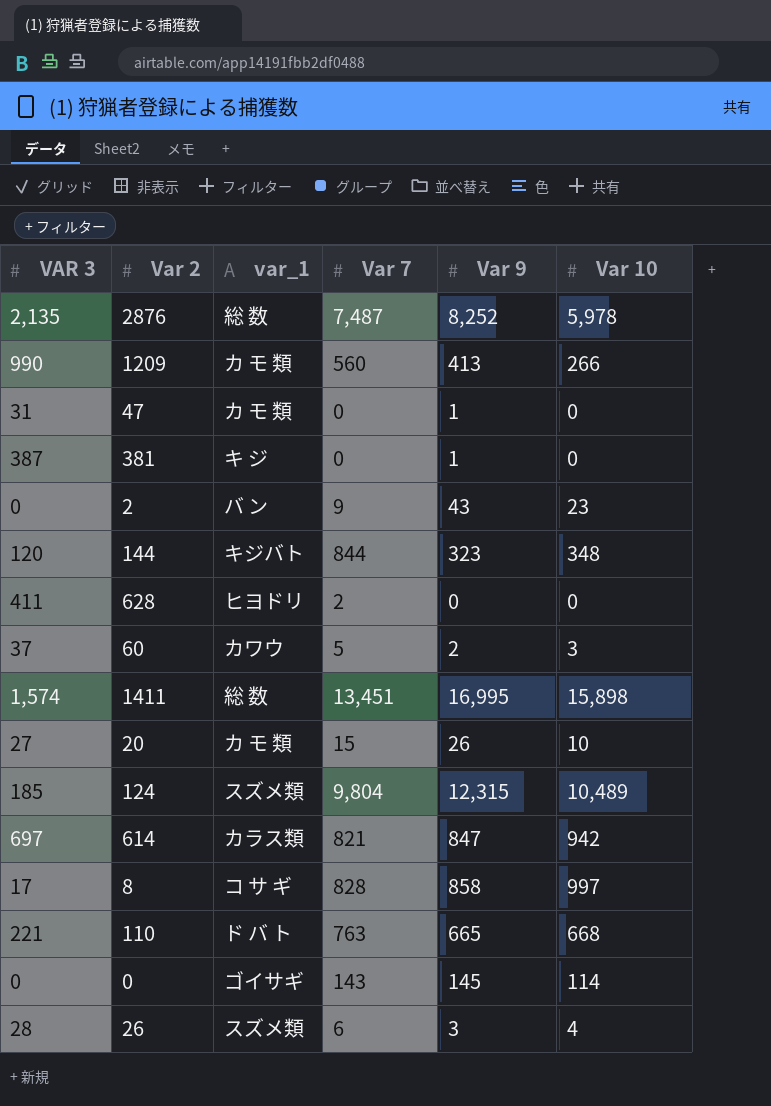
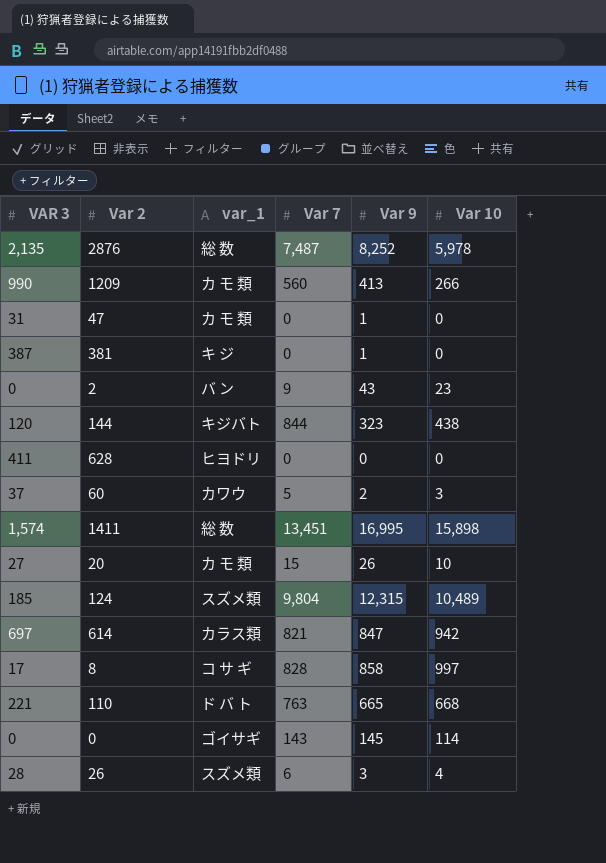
144 | Var 10: 348 -> 438
628 | Var 7: 2 -> 0

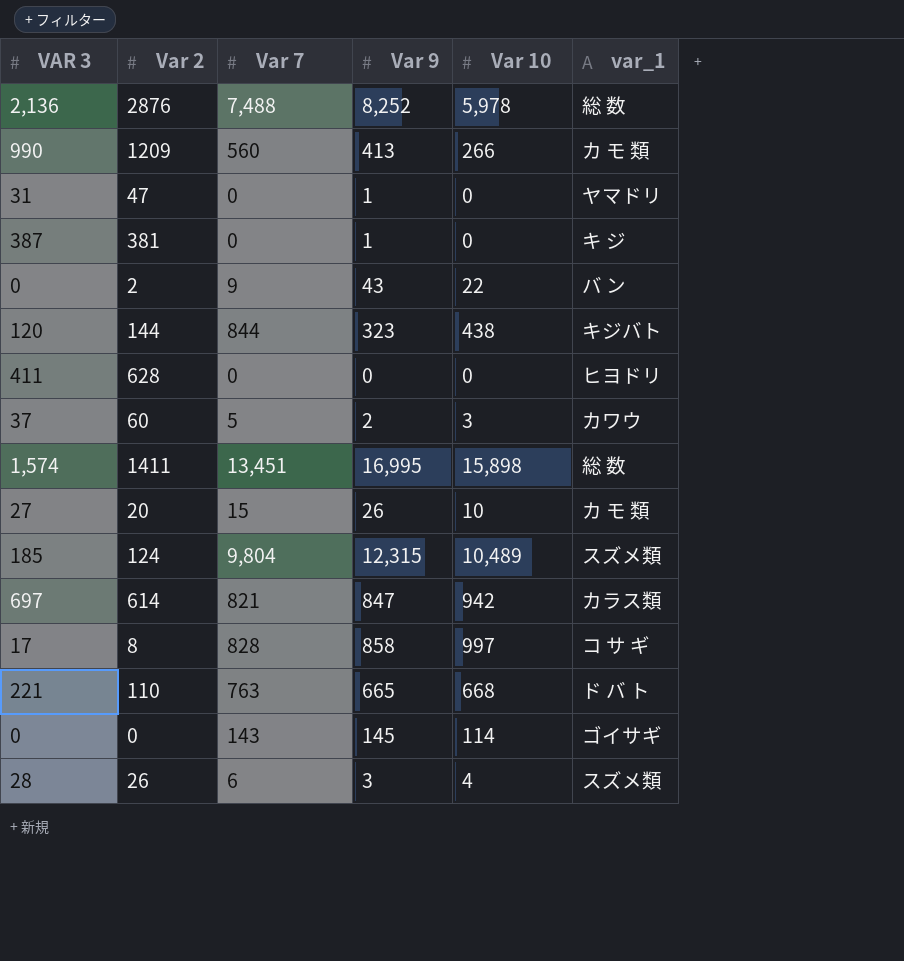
column var_1 | position: 3 -> 6
2876 | VAR 3: 2,135 -> 2,136
2876 | Var 7: 7,487 -> 7,488
47 | var_1: カ モ 類 -> ヤマドリ
2 | Var 10: 23 -> 22

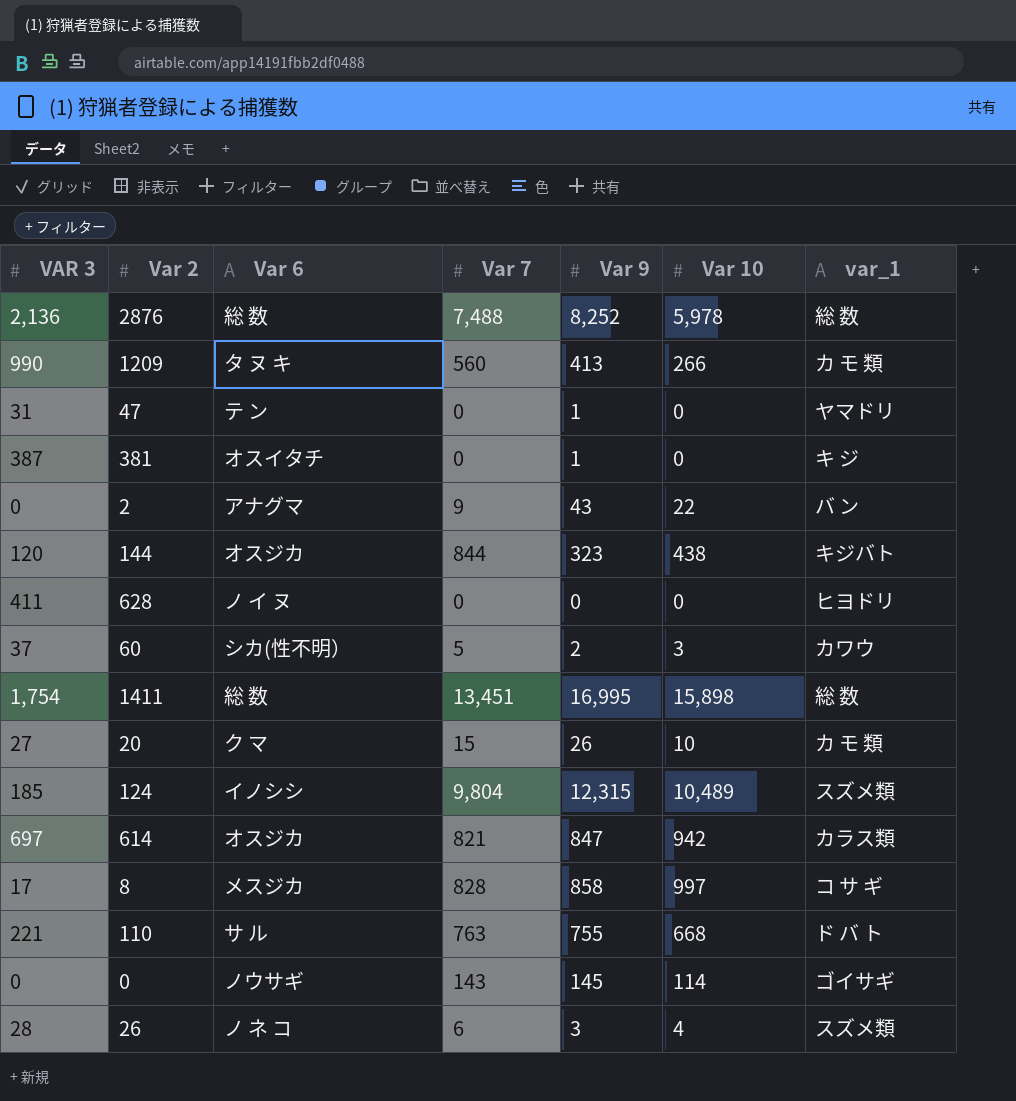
column Var 6 | position: none -> 3
1411 | VAR 3: 1,574 -> 1,754
110 | Var 9: 665 -> 755

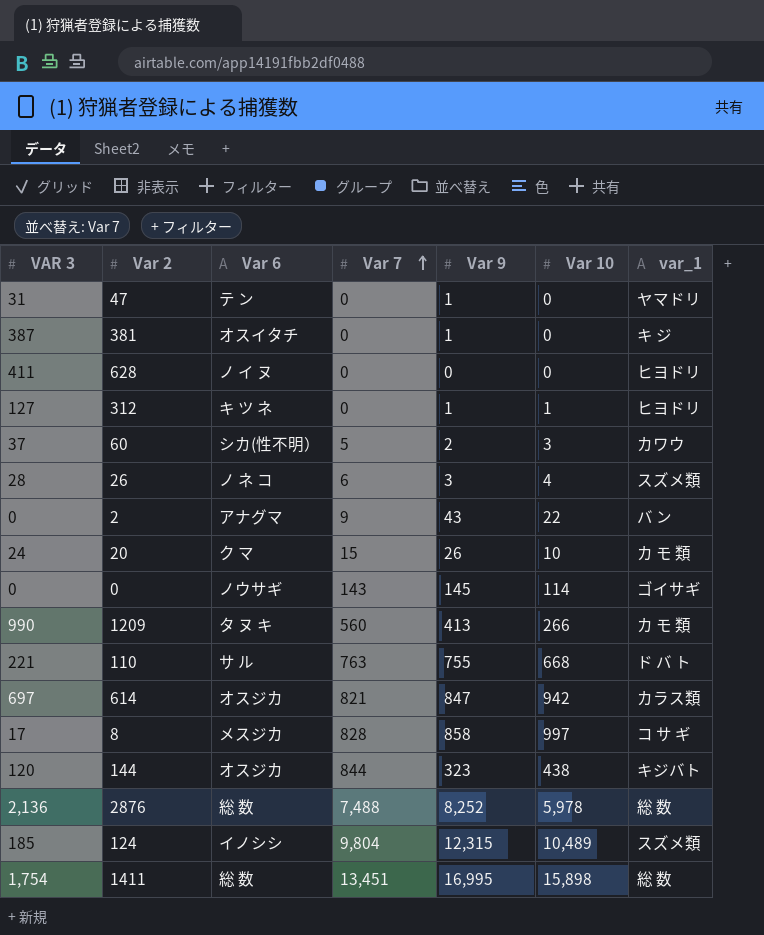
row order: none -> Var 7 ascending
row 312: none -> 127 | キ ツ ネ | 0 | 1 | 1 | ヒヨドリ
20 | VAR 3: 27 -> 24

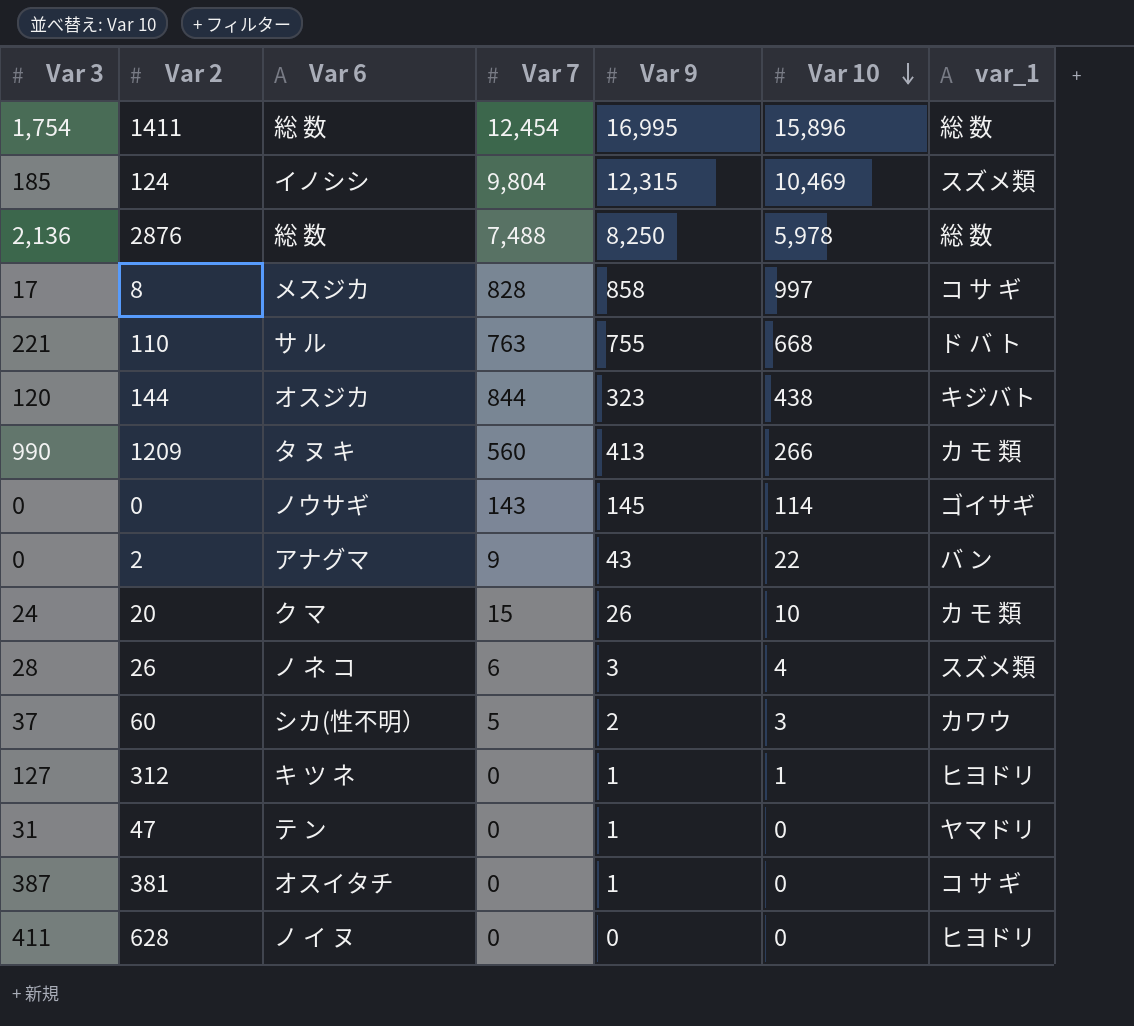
row order: Var 7 ascending -> Var 10 descending
column name: VAR 3 -> Var 3
row 614: 697 | オスジカ | 821 | 847 | 942 | カラス類 -> none
1411 | Var 7: 13,451 -> 12,454
1411 | Var 10: 15,898 -> 15,896
124 | Var 10: 10,489 -> 10,469
2876 | Var 9: 8,252 -> 8,250
381 | var_1: キ ジ -> コ サ ギ

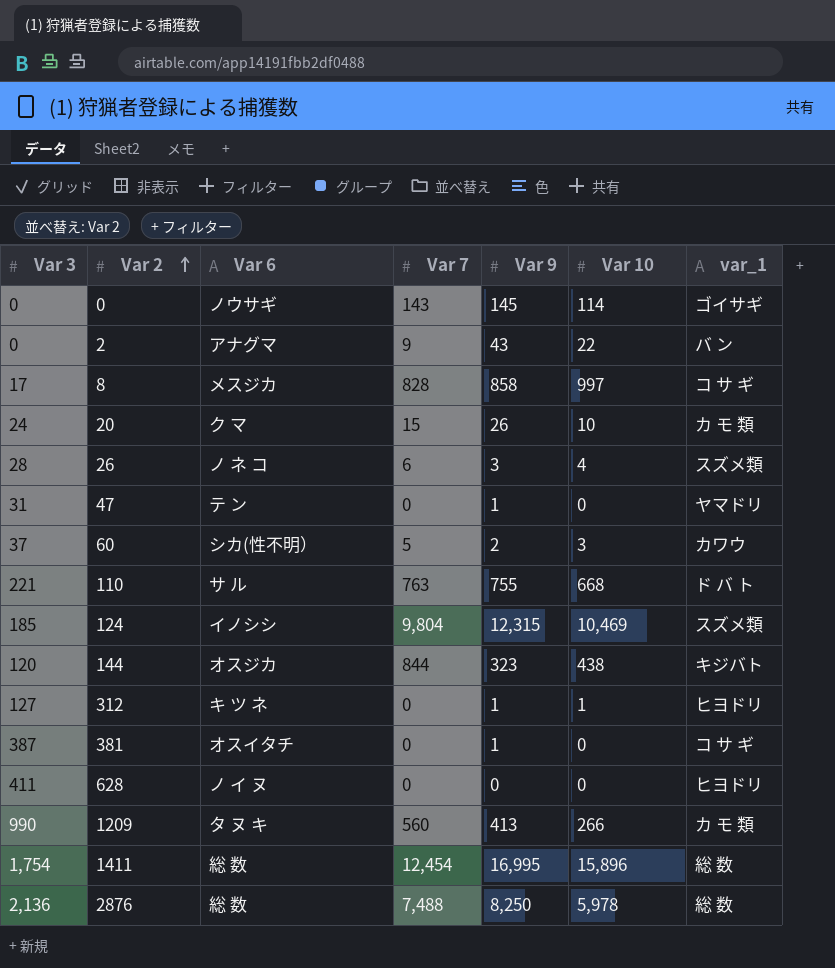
row order: Var 10 descending -> Var 2 ascending

